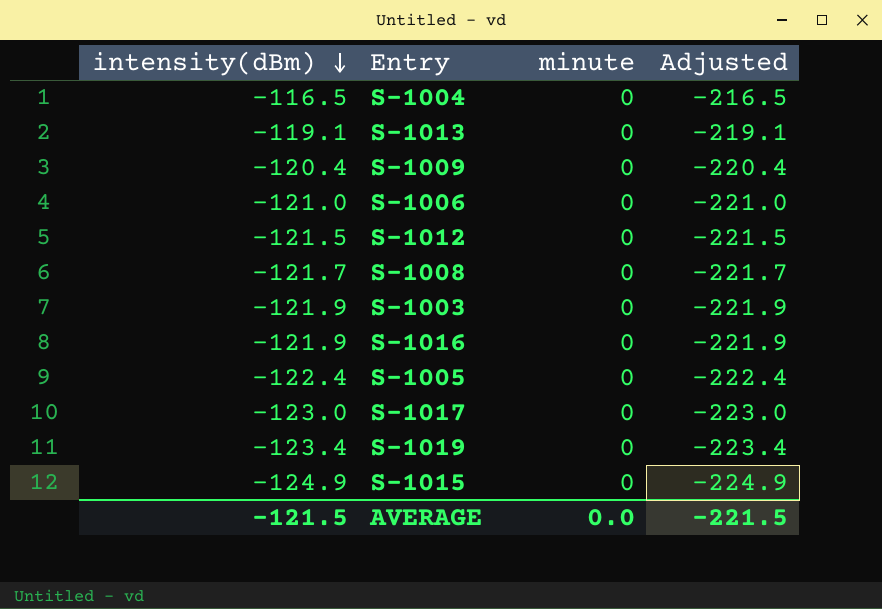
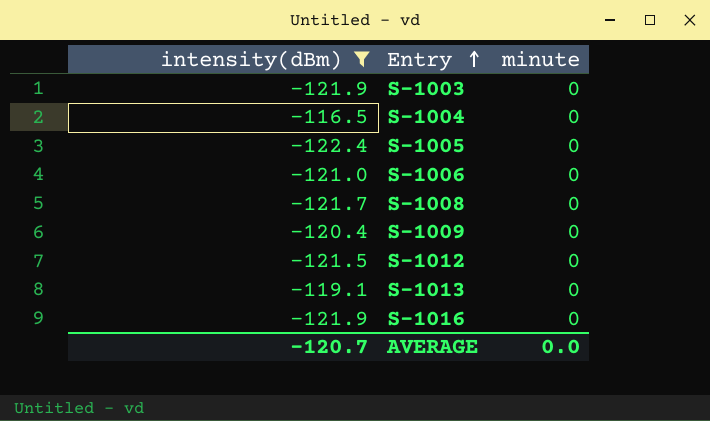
filter: none -> intensity(dBm) >= -122.4
row order: intensity(dBm) descending -> Entry ascending
column Adjusted | formula: [intensity(dBm)] - 100 -> none
AVERAGE | intensity(dBm): -121.5 -> -120.7

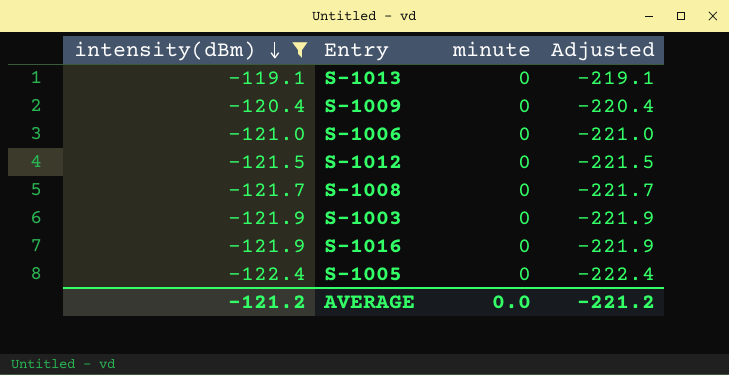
row order: Entry ascending -> intensity(dBm) descending
column Adjusted | formula: none -> [intensity(dBm)] - 100
row S-1004: -116.5 | 0 -> none
AVERAGE | intensity(dBm): -120.7 -> -121.2

